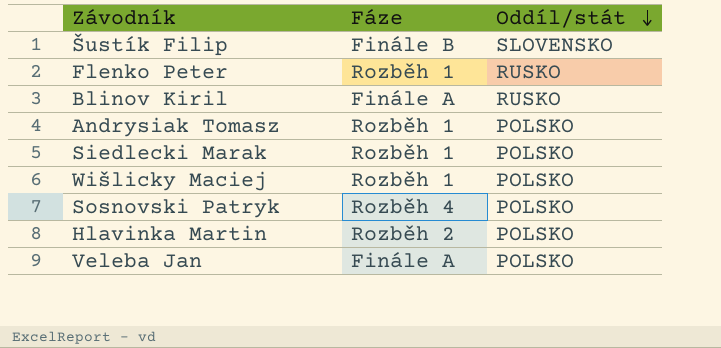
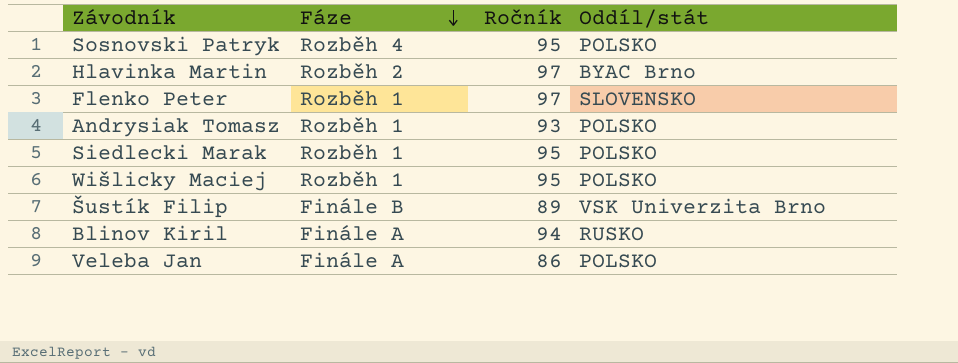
row order: Oddíl/stát descending -> Fáze descending
column Ročník | position: none -> 3
Hlavinka Martin | Oddíl/stát: POLSKO -> BYAC Brno
Flenko Peter | Oddíl/stát: RUSKO -> SLOVENSKO
Šustík Filip | Oddíl/stát: SLOVENSKO -> VSK Univerzita Brno

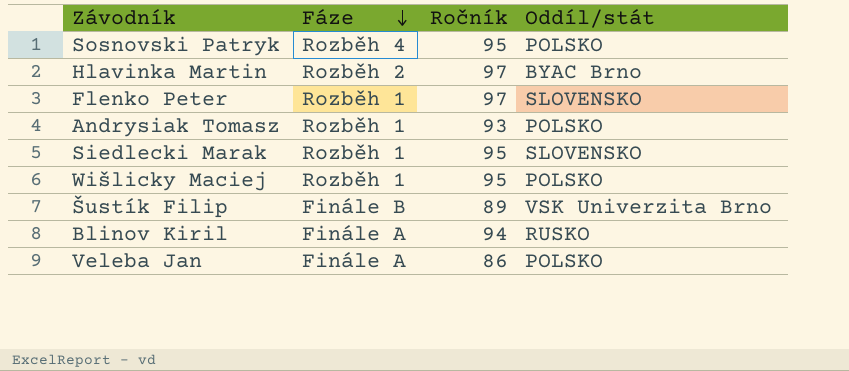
Siedlecki Marak | Oddíl/stát: POLSKO -> SLOVENSKO

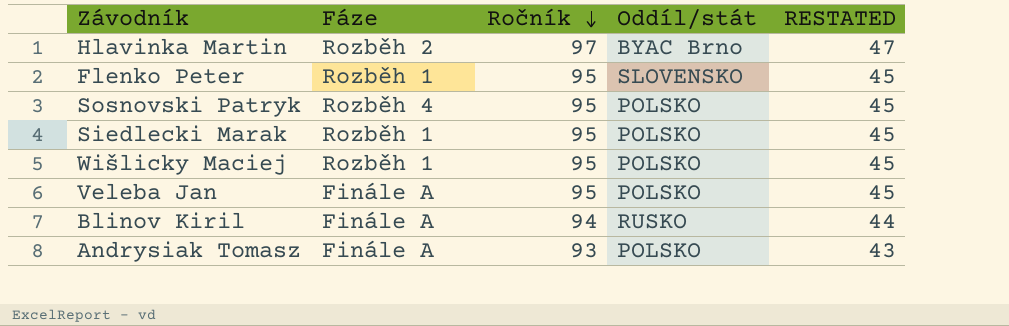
row order: Fáze descending -> Ročník descending
column RESTATED | formula: none -> [Ročník] - 50
row Šustík Filip: Finále B | 89 | VSK Univerzita Brno -> none
Flenko Peter | Ročník: 97 -> 95
Siedlecki Marak | Oddíl/stát: SLOVENSKO -> POLSKO
Veleba Jan | Ročník: 86 -> 95
Andrysiak Tomasz | Fáze: Rozběh 1 -> Finále A

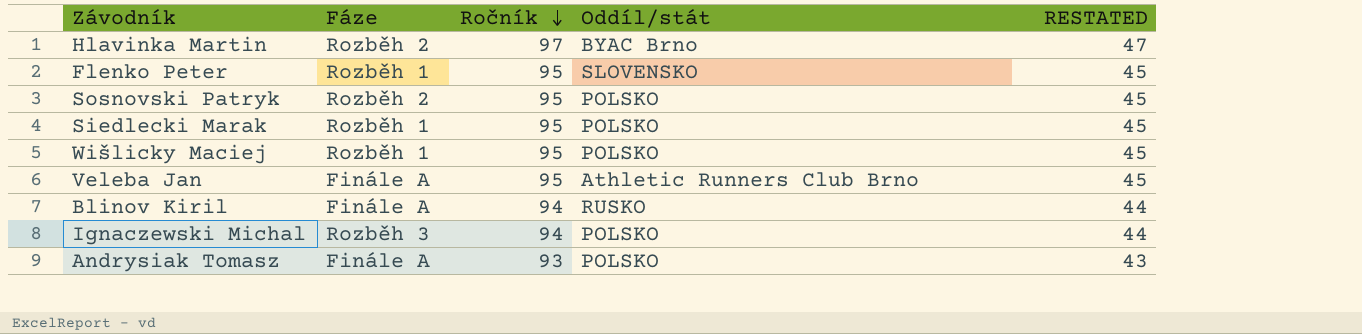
Sosnovski Patryk | Fáze: Rozběh 4 -> Rozběh 2
Veleba Jan | Oddíl/stát: POLSKO -> Athletic Runners Club Brno
row Ignaczewski Michal: none -> Rozběh 3 | 94 | POLSKO | 44

